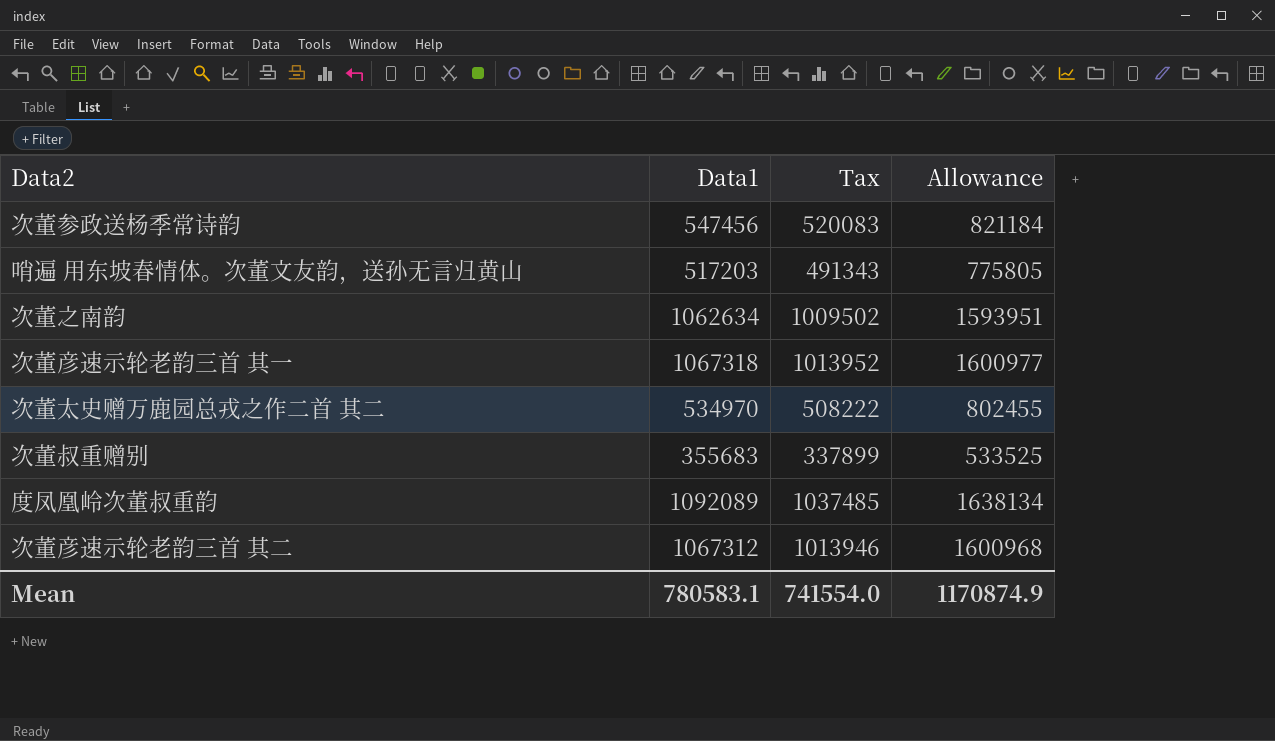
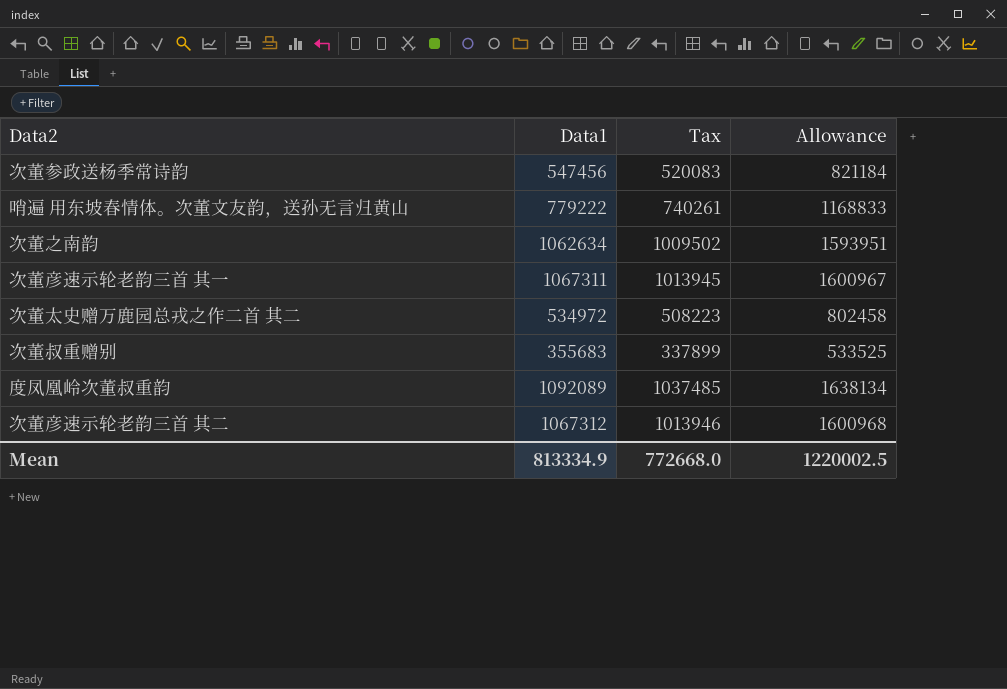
哨遍 用东坡春情体。次董文友韵，送孙无言归黄山 | Data1: 517203 -> 779222
哨遍 用东坡春情体。次董文友韵，送孙无言归黄山 | Tax: 491343 -> 740261
哨遍 用东坡春情体。次董文友韵，送孙无言归黄山 | Allowance: 775805 -> 1168833
次董彦速示轮老韵三首 其一 | Data1: 1067318 -> 1067311
次董彦速示轮老韵三首 其一 | Tax: 1013952 -> 1013945
次董彦速示轮老韵三首 其一 | Allowance: 1600977 -> 1600967
次董太史赠万鹿园总戎之作二首 其二 | Data1: 534970 -> 534972
次董太史赠万鹿园总戎之作二首 其二 | Tax: 508222 -> 508223
次董太史赠万鹿园总戎之作二首 其二 | Allowance: 802455 -> 802458
Mean | Data1: 780583.1 -> 813334.9
Mean | Tax: 741554.0 -> 772668.0
Mean | Allowance: 1170874.9 -> 1220002.5

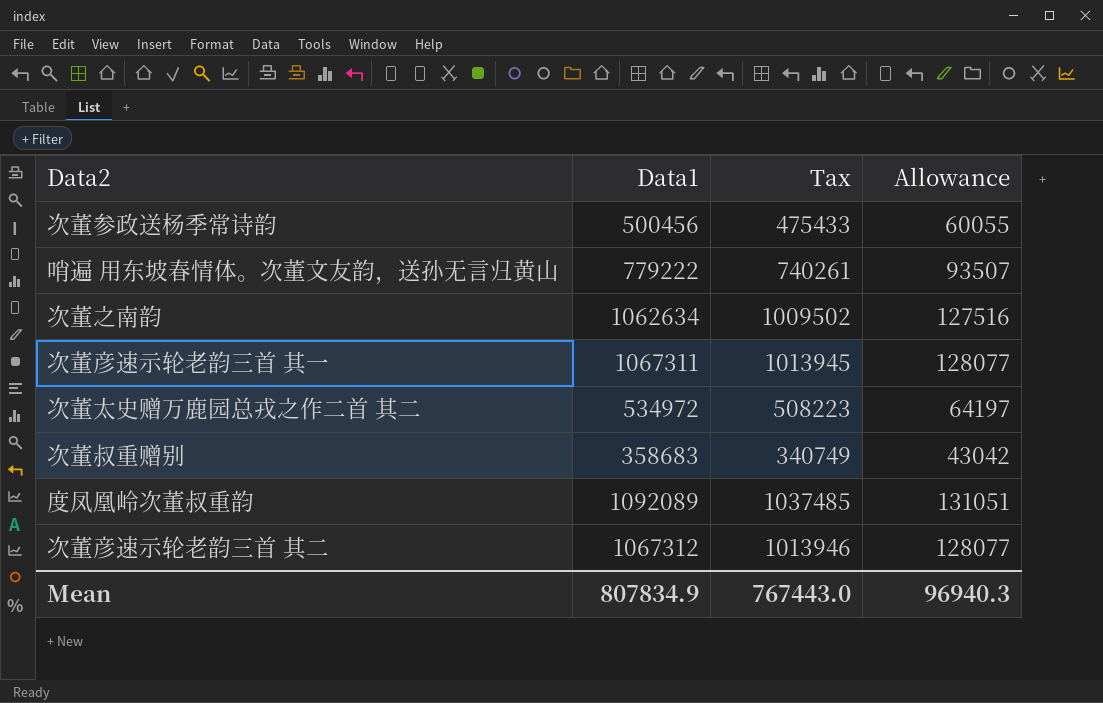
column Allowance | formula: [Data1] * 1.5 -> [Data1] * 0.12
次董参政送杨季常诗韵 | Data1: 547456 -> 500456
次董参政送杨季常诗韵 | Tax: 520083 -> 475433
次董叔重赠别 | Data1: 355683 -> 358683
次董叔重赠别 | Tax: 337899 -> 340749
Mean | Data1: 813334.9 -> 807834.9
Mean | Tax: 772668.0 -> 767443.0
Mean | Allowance: 1220002.5 -> 96940.3

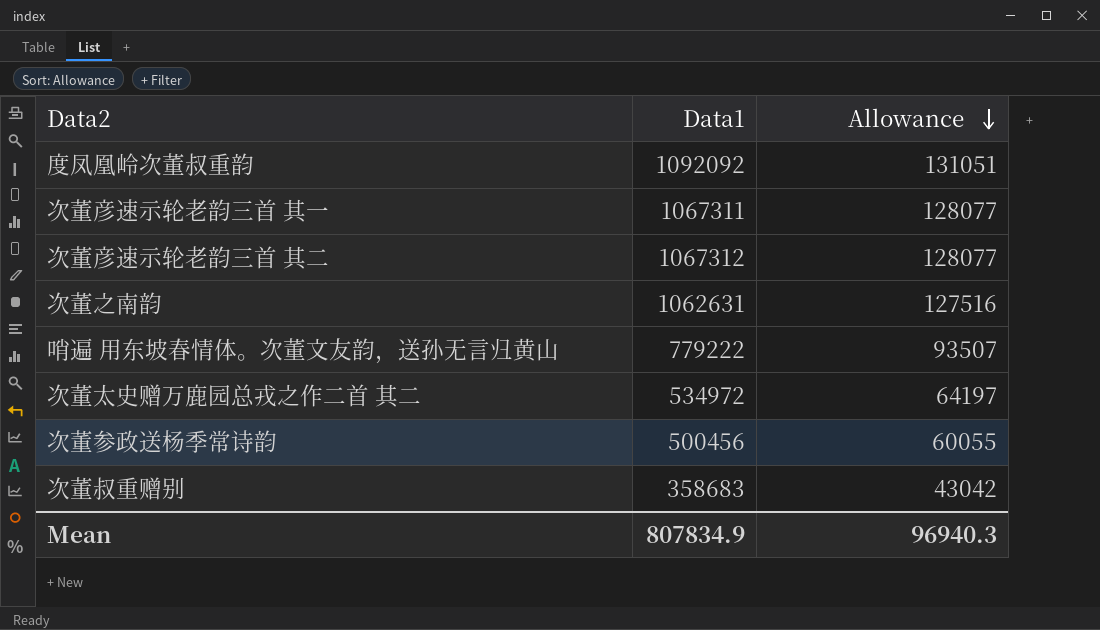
row order: none -> Allowance descending
column Tax | formula: [Data1] * 0.95 -> none
度凤凰岭次董叔重韵 | Data1: 1092089 -> 1092092
次董之南韵 | Data1: 1062634 -> 1062631

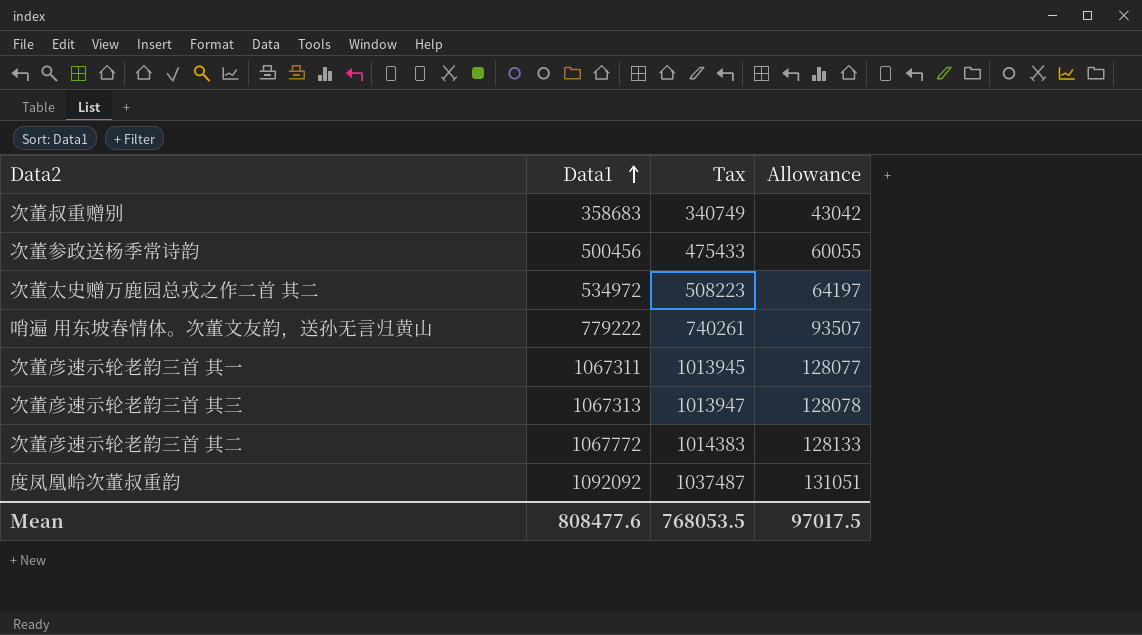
row order: Allowance descending -> Data1 ascending
column Tax | formula: none -> [Data1] * 0.95
row 次董之南韵: 1062631 | 127516 -> none
row 次董彦速示轮老韵三首 其三: none -> 1067313 | 1013947 | 128078
次董彦速示轮老韵三首 其二 | Data1: 1067312 -> 1067772
次董彦速示轮老韵三首 其二 | Allowance: 128077 -> 128133
Mean | Data1: 807834.9 -> 808477.6
Mean | Allowance: 96940.3 -> 97017.5

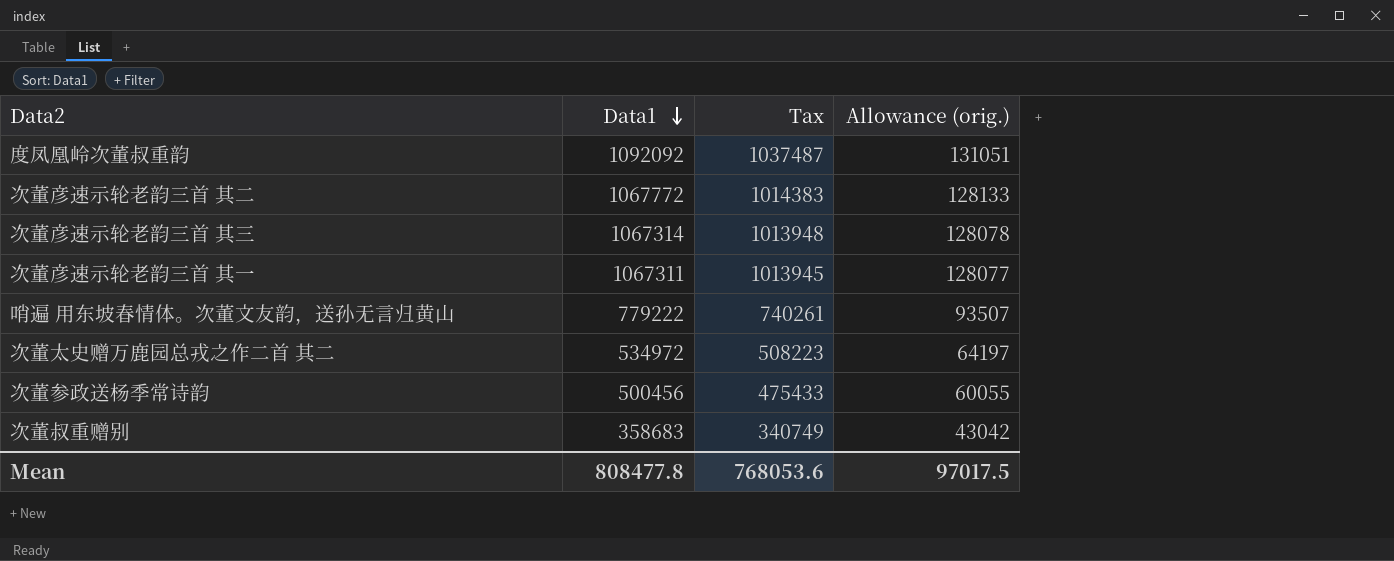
row order: Data1 ascending -> Data1 descending
column name: Allowance -> Allowance (orig.)
次董彦速示轮老韵三首 其三 | Data1: 1067313 -> 1067314
次董彦速示轮老韵三首 其三 | Tax: 1013947 -> 1013948
Mean | Data1: 808477.6 -> 808477.8
Mean | Tax: 768053.5 -> 768053.6

